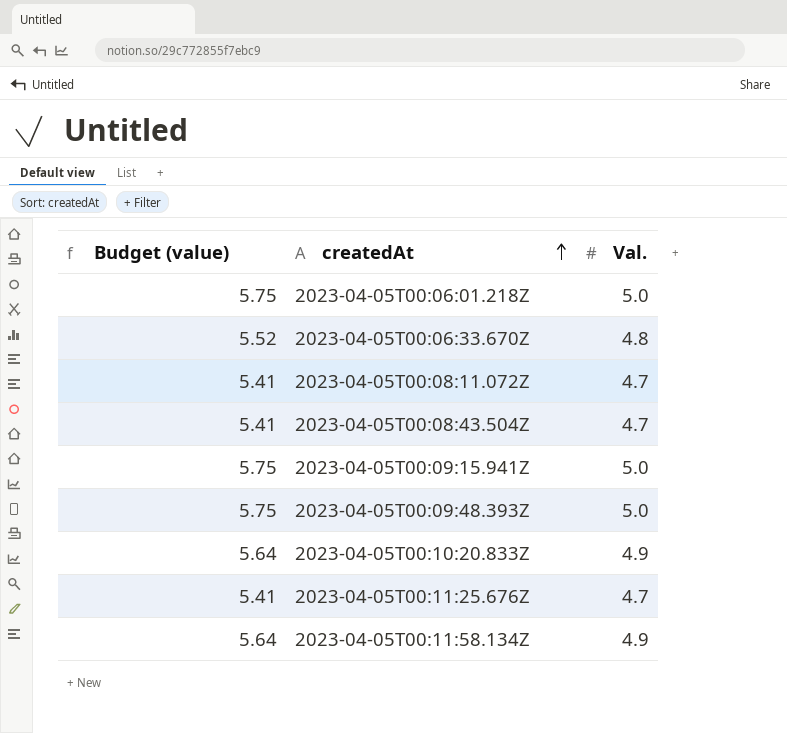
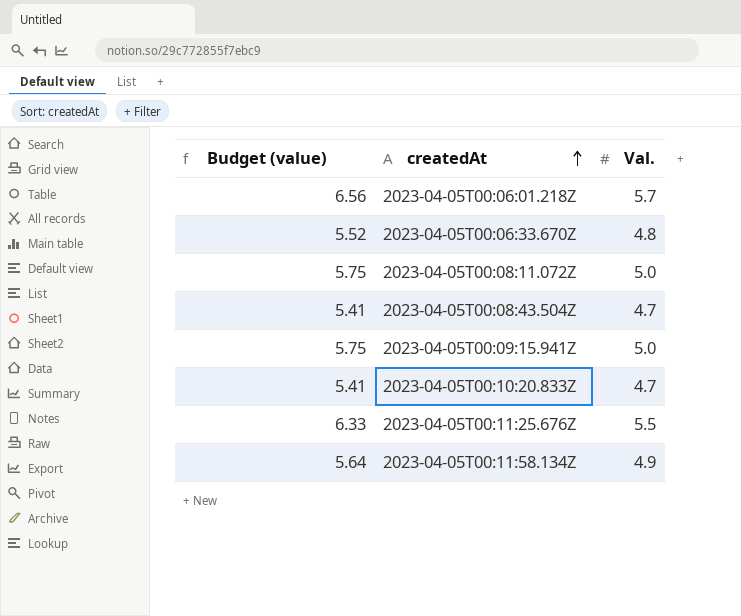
row 2023-04-05T00:09:48.393Z: 5.75 | 5.0 -> none
2023-04-05T00:06:01.218Z | Budget (value): 5.75 -> 6.56
2023-04-05T00:06:01.218Z | Val.: 5.0 -> 5.7
2023-04-05T00:08:11.072Z | Budget (value): 5.41 -> 5.75
2023-04-05T00:08:11.072Z | Val.: 4.7 -> 5.0
2023-04-05T00:10:20.833Z | Budget (value): 5.64 -> 5.41
2023-04-05T00:10:20.833Z | Val.: 4.9 -> 4.7
2023-04-05T00:11:25.676Z | Budget (value): 5.41 -> 6.33
2023-04-05T00:11:25.676Z | Val.: 4.7 -> 5.5

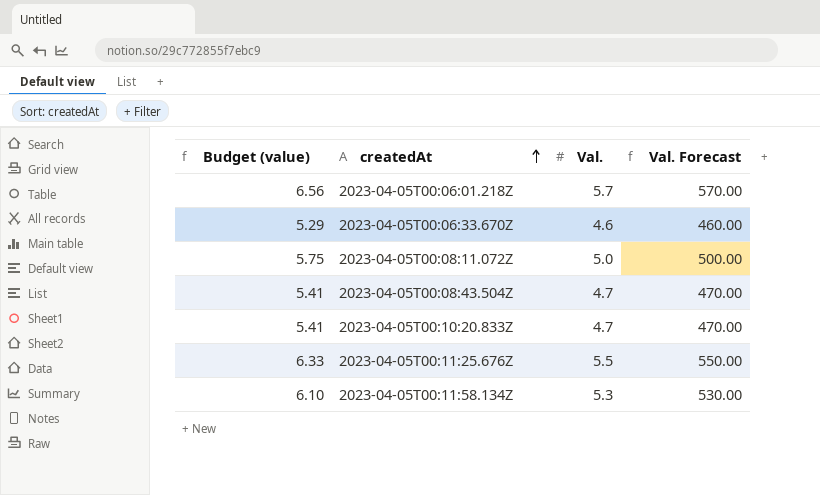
column Val. Forecast | formula: none -> [Val.] * 100
row 2023-04-05T00:09:15.941Z: 5.75 | 5.0 -> none
2023-04-05T00:06:33.670Z | Budget (value): 5.52 -> 5.29
2023-04-05T00:06:33.670Z | Val.: 4.8 -> 4.6
2023-04-05T00:11:58.134Z | Budget (value): 5.64 -> 6.10
2023-04-05T00:11:58.134Z | Val.: 4.9 -> 5.3

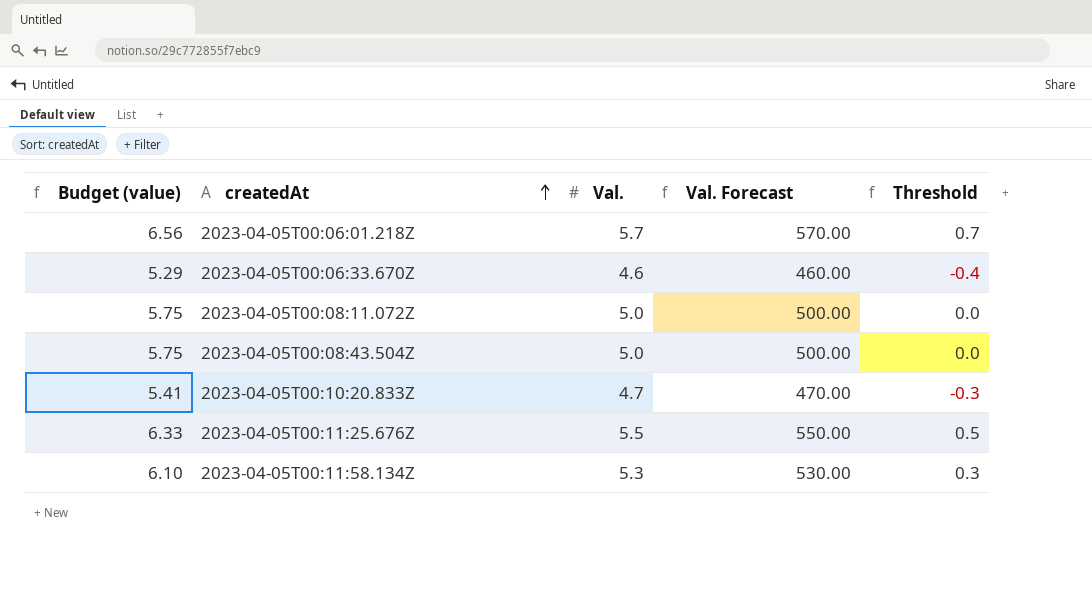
column Threshold | formula: none -> [Val.] - 5
2023-04-05T00:08:43.504Z | Budget (value): 5.41 -> 5.75
2023-04-05T00:08:43.504Z | Val.: 4.7 -> 5.0
2023-04-05T00:08:43.504Z | Val. Forecast: 470.00 -> 500.00

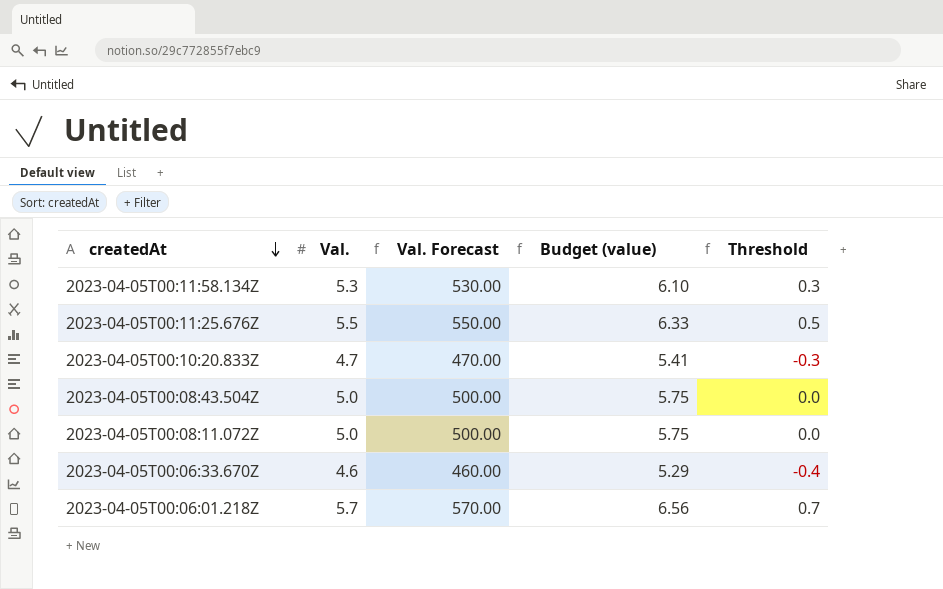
row order: createdAt ascending -> createdAt descending
column Budget (value) | position: 1 -> 4

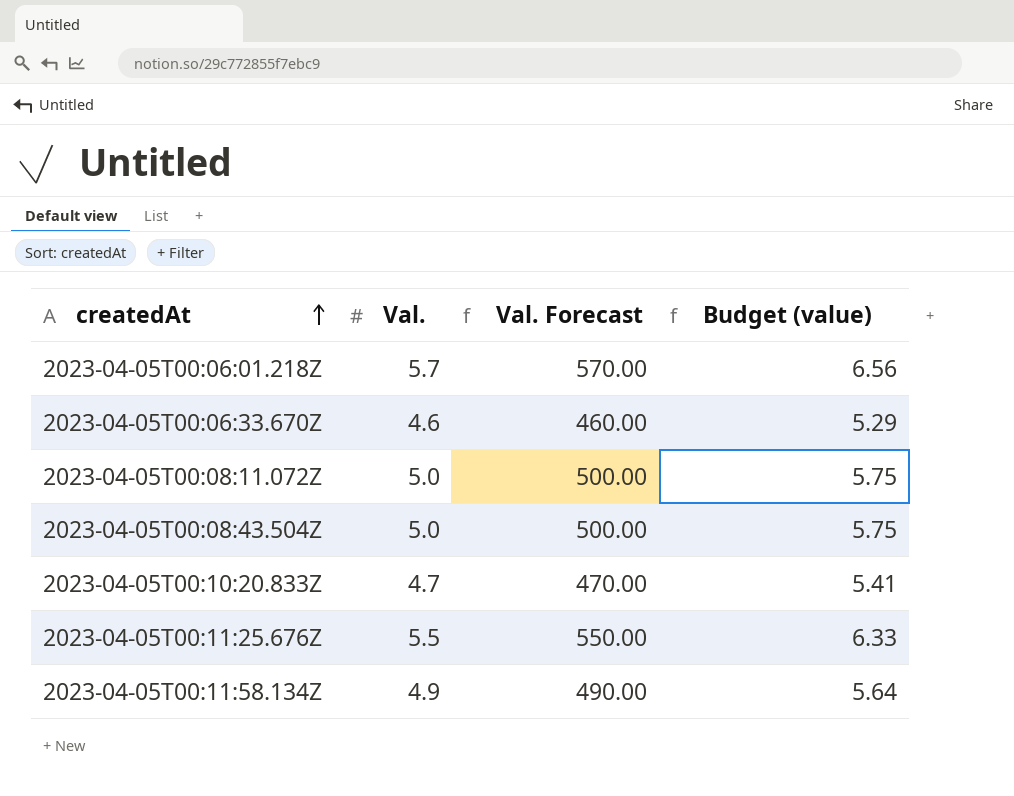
row order: createdAt descending -> createdAt ascending
column Threshold | formula: [Val.] - 5 -> none
2023-04-05T00:11:58.134Z | Val.: 5.3 -> 4.9
2023-04-05T00:11:58.134Z | Val. Forecast: 530.00 -> 490.00
2023-04-05T00:11:58.134Z | Budget (value): 6.10 -> 5.64

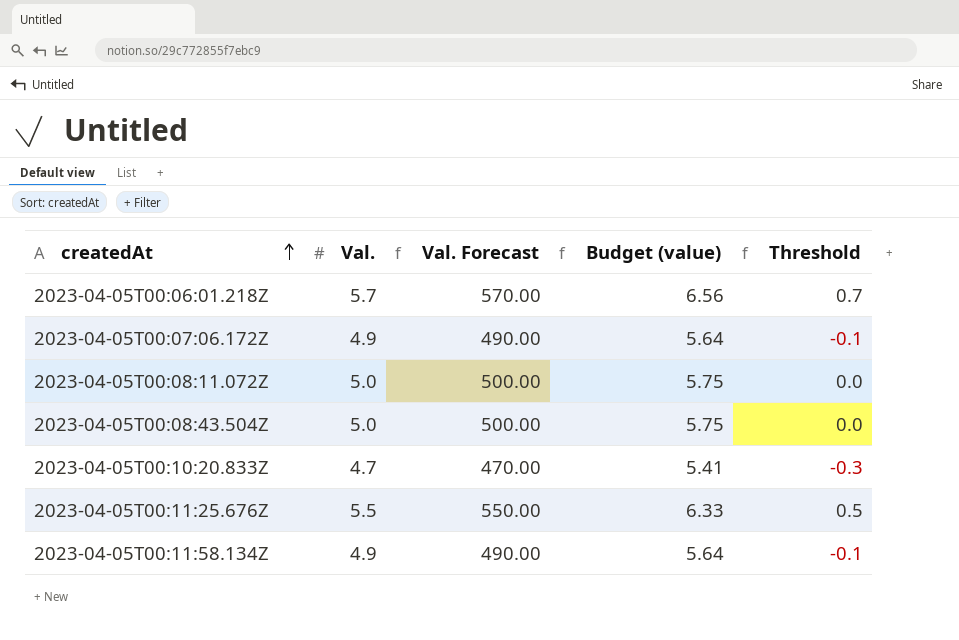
column Threshold | formula: none -> [Val.] - 5
row 2023-04-05T00:06:33.670Z: 4.6 | 460.00 | 5.29 -> none
row 2023-04-05T00:07:06.172Z: none -> 4.9 | 490.00 | 5.64 | -0.1

